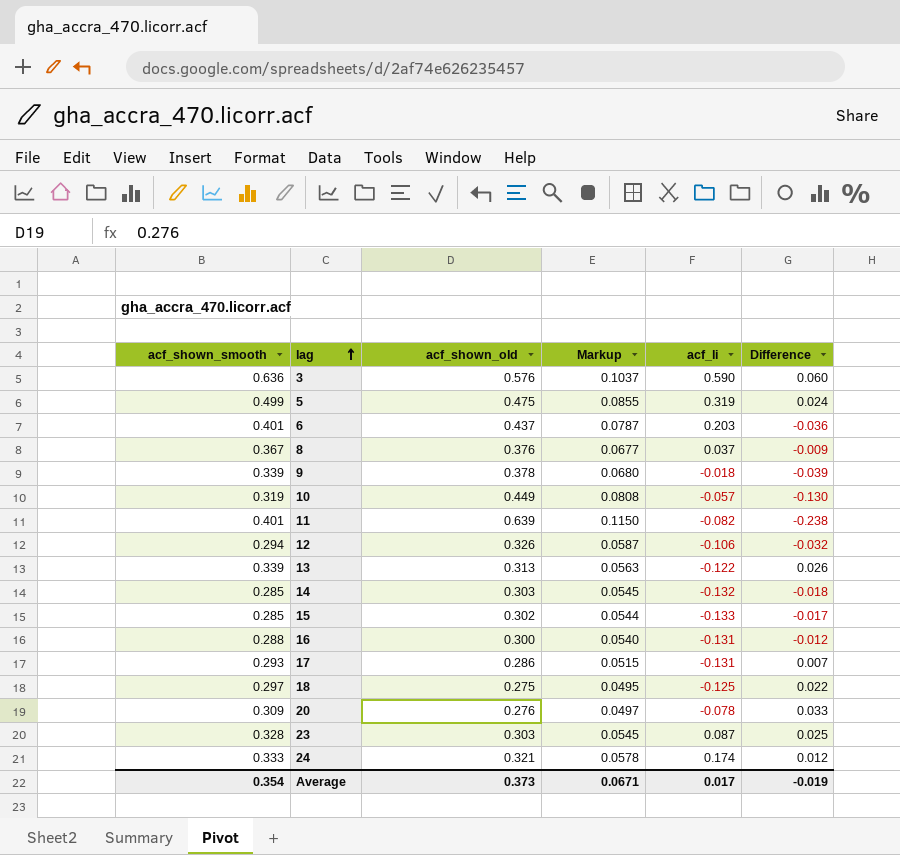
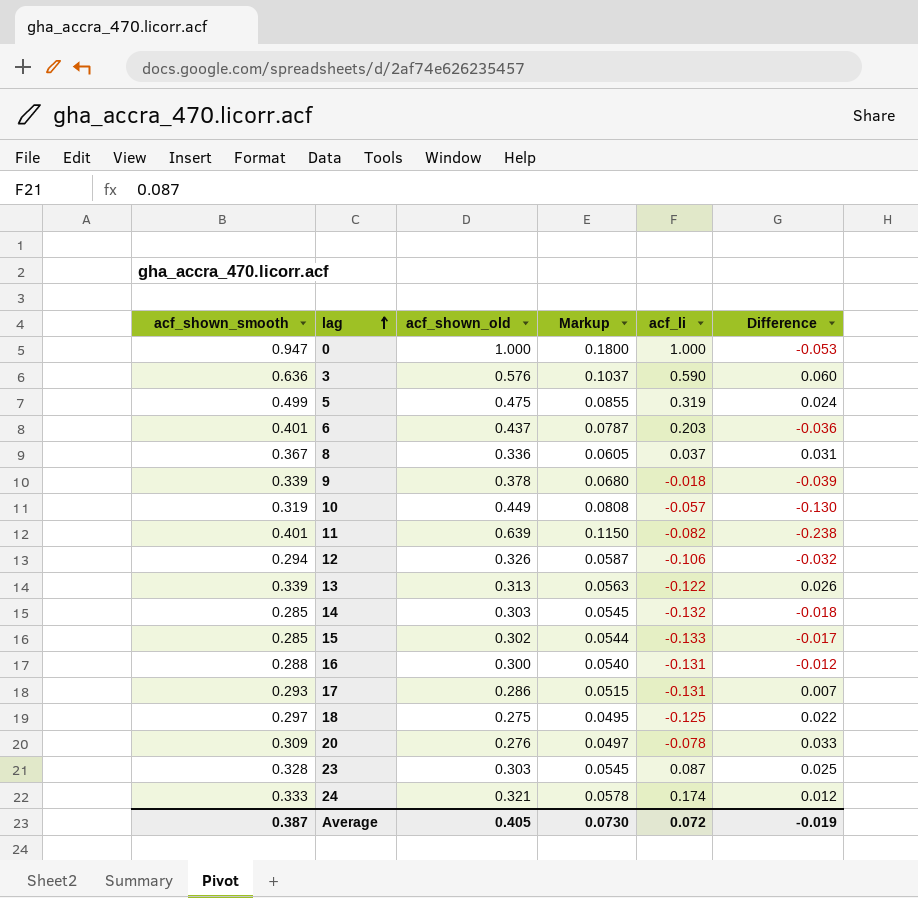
row 0: none -> 0.947 | 1.000 | 0.1800 | 1.000 | -0.053
8 | acf_shown_old: 0.376 -> 0.336
8 | Markup: 0.0677 -> 0.0605
8 | Difference: -0.009 -> 0.031
Average | acf_shown_smooth: 0.354 -> 0.387
Average | acf_shown_old: 0.373 -> 0.405
Average | Markup: 0.0671 -> 0.0730
Average | acf_li: 0.017 -> 0.072

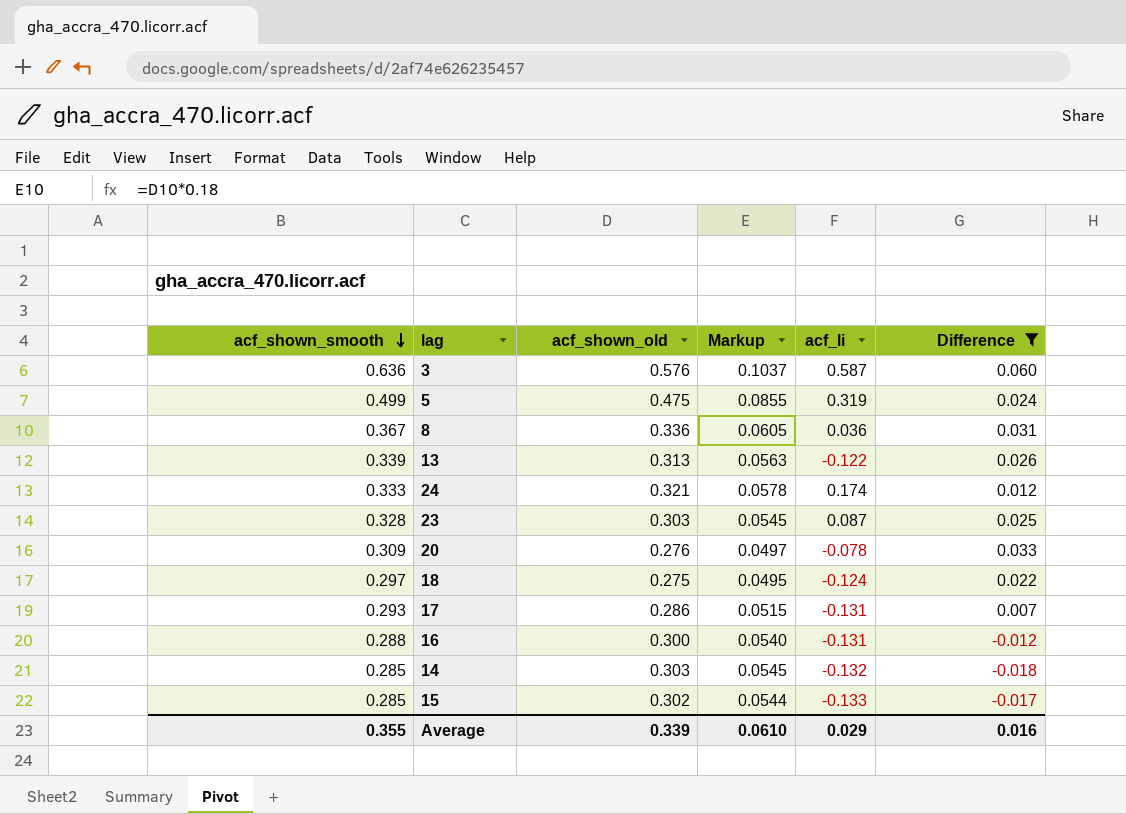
filter: none -> Difference >= -0.018
row order: lag ascending -> acf_shown_smooth descending
3 | acf_li: 0.590 -> 0.587
8 | acf_li: 0.037 -> 0.036
18 | acf_li: -0.125 -> -0.124
Average | acf_shown_smooth: 0.387 -> 0.355
Average | acf_shown_old: 0.405 -> 0.339
Average | Markup: 0.0730 -> 0.0610
Average | acf_li: 0.072 -> 0.029
Average | Difference: -0.019 -> 0.016

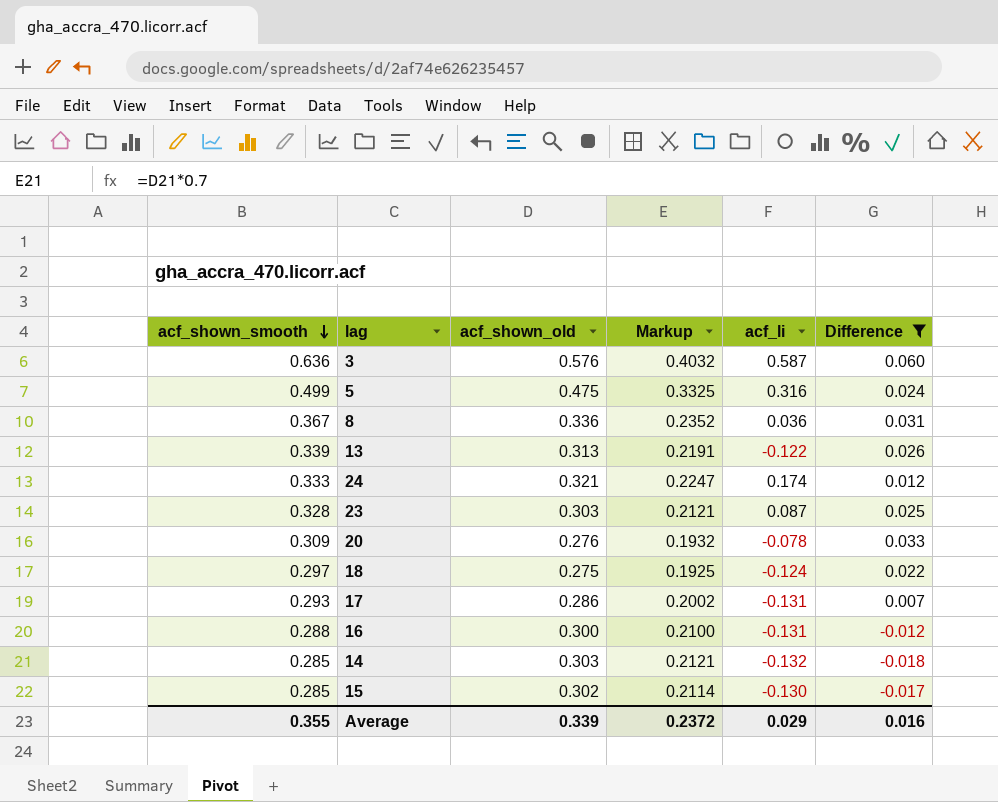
column Markup | formula: [acf_shown_old] * 0.18 -> [acf_shown_old] * 0.7
5 | acf_li: 0.319 -> 0.316
15 | acf_li: -0.133 -> -0.130
Average | Markup: 0.0610 -> 0.2372

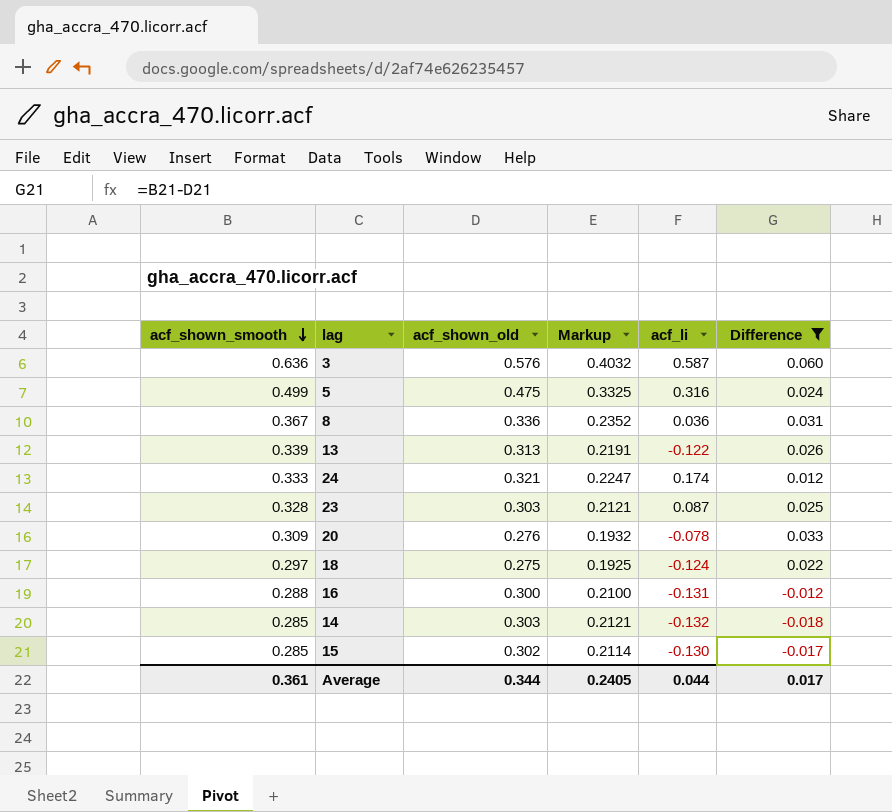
row 17: 0.293 | 0.286 | 0.2002 | -0.131 | 0.007 -> none
Average | acf_shown_smooth: 0.355 -> 0.361
Average | acf_shown_old: 0.339 -> 0.344
Average | Markup: 0.2372 -> 0.2405
Average | acf_li: 0.029 -> 0.044
Average | Difference: 0.016 -> 0.017

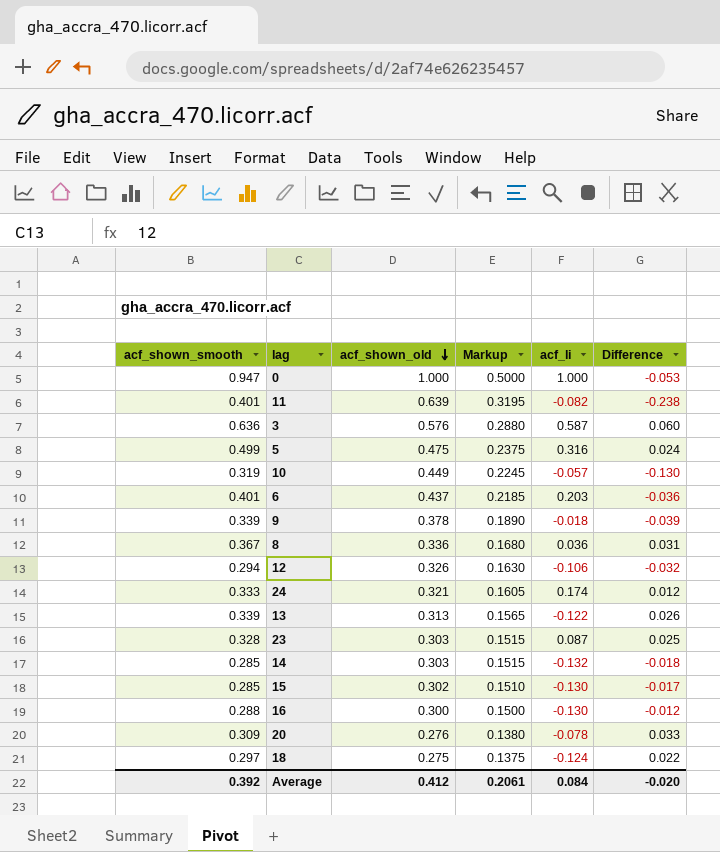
filter: Difference >= -0.018 -> none
row order: acf_shown_smooth descending -> acf_shown_old descending
column Markup | formula: [acf_shown_old] * 0.7 -> [acf_shown_old] * 0.5
16 | acf_li: -0.131 -> -0.130
Average | acf_shown_smooth: 0.361 -> 0.392
Average | acf_shown_old: 0.344 -> 0.412
Average | Markup: 0.2405 -> 0.2061
Average | acf_li: 0.044 -> 0.084
Average | Difference: 0.017 -> -0.020

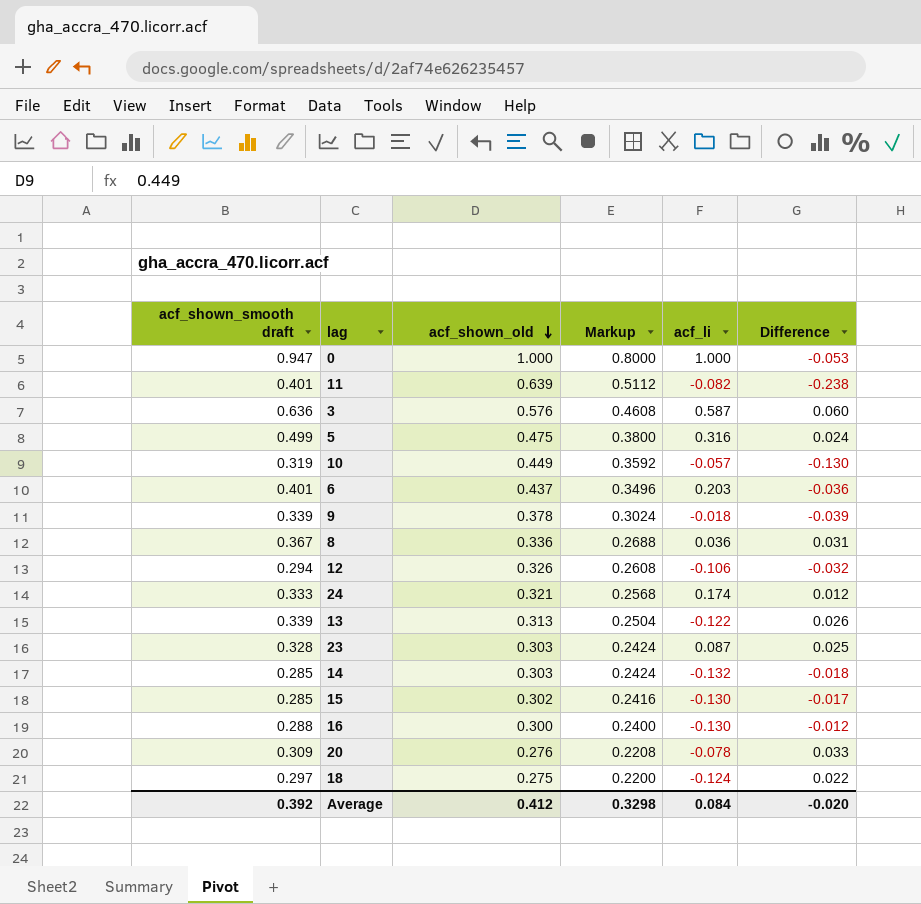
column name: acf_shown_smooth -> acf_shown_smooth draft
column Markup | formula: [acf_shown_old] * 0.5 -> [acf_shown_old] * 0.8
Average | Markup: 0.2061 -> 0.3298

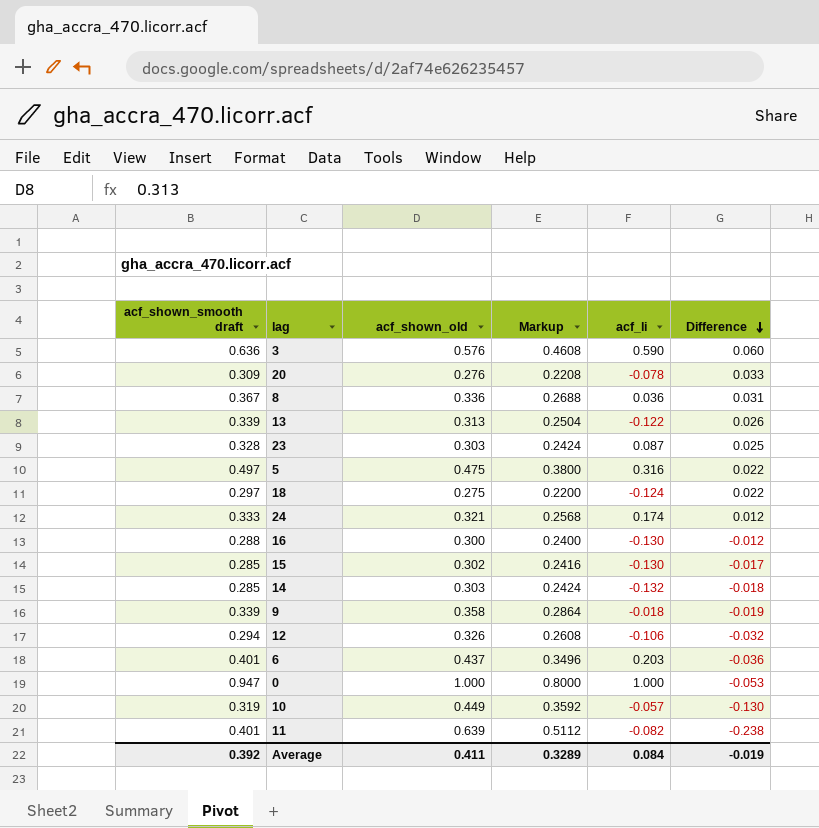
row order: acf_shown_old descending -> Difference descending
3 | acf_li: 0.587 -> 0.590
5 | acf_shown_smooth draft: 0.499 -> 0.497
5 | Difference: 0.024 -> 0.022
9 | acf_shown_old: 0.378 -> 0.358
9 | Markup: 0.3024 -> 0.2864
9 | Difference: -0.039 -> -0.019
Average | acf_shown_old: 0.412 -> 0.411
Average | Markup: 0.3298 -> 0.3289
Average | Difference: -0.020 -> -0.019

